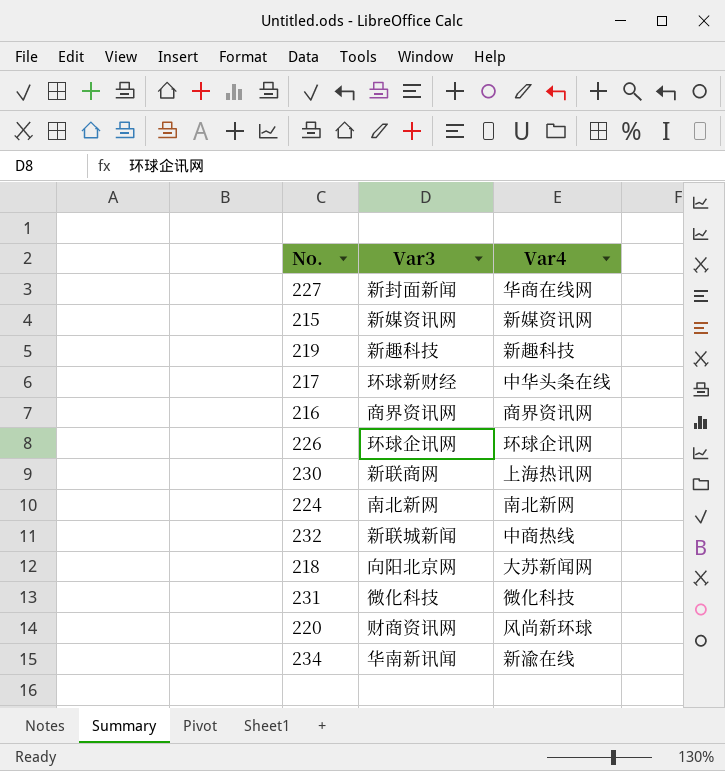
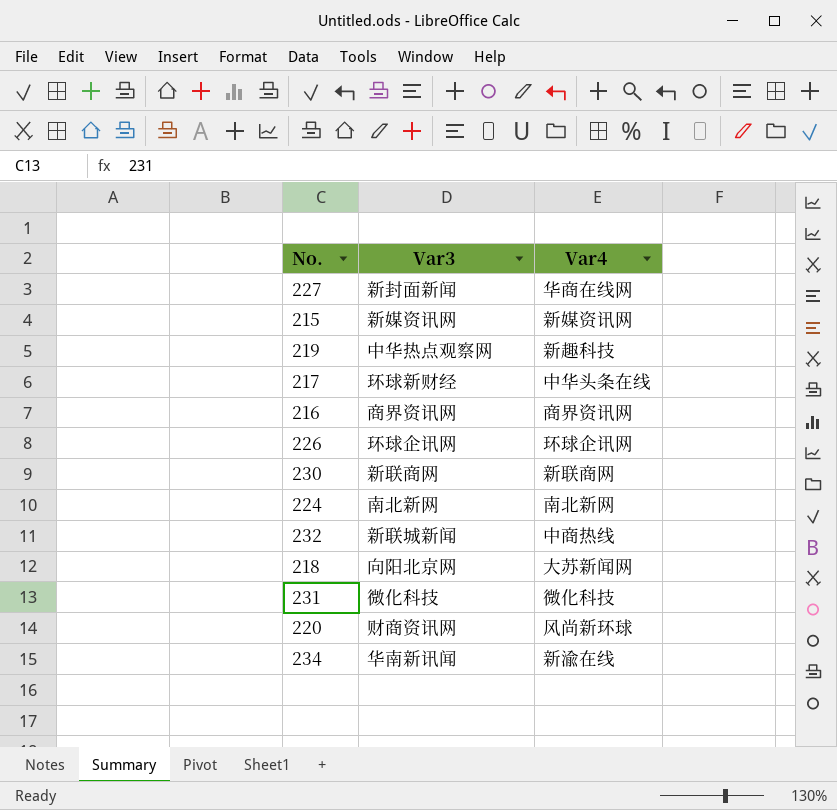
219 | Var3: 新趣科技 -> 中华热点观察网
230 | Var4: 上海热讯网 -> 新联商网

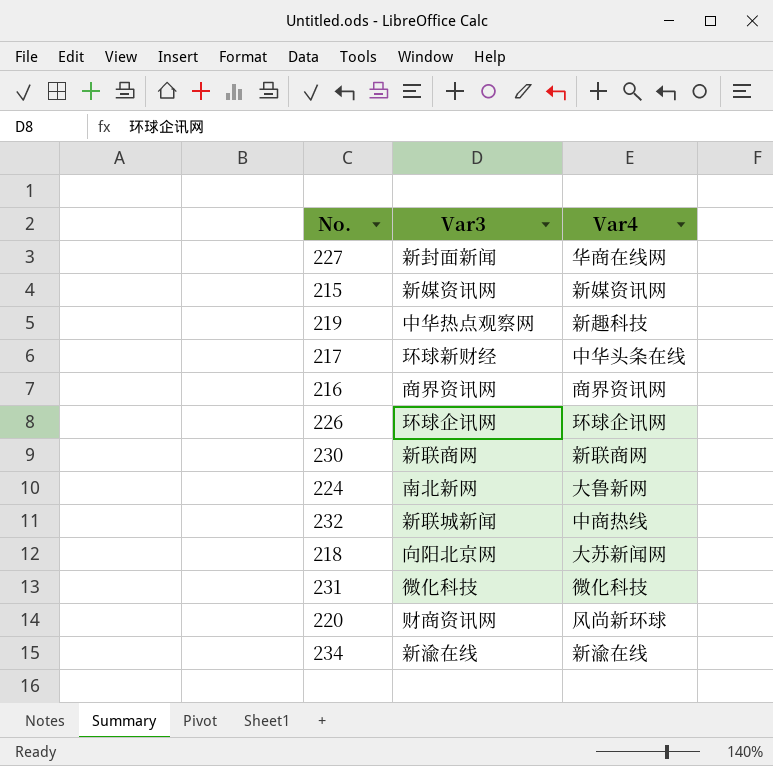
224 | Var4: 南北新网 -> 大鲁新网
234 | Var3: 华南新讯闻 -> 新渝在线

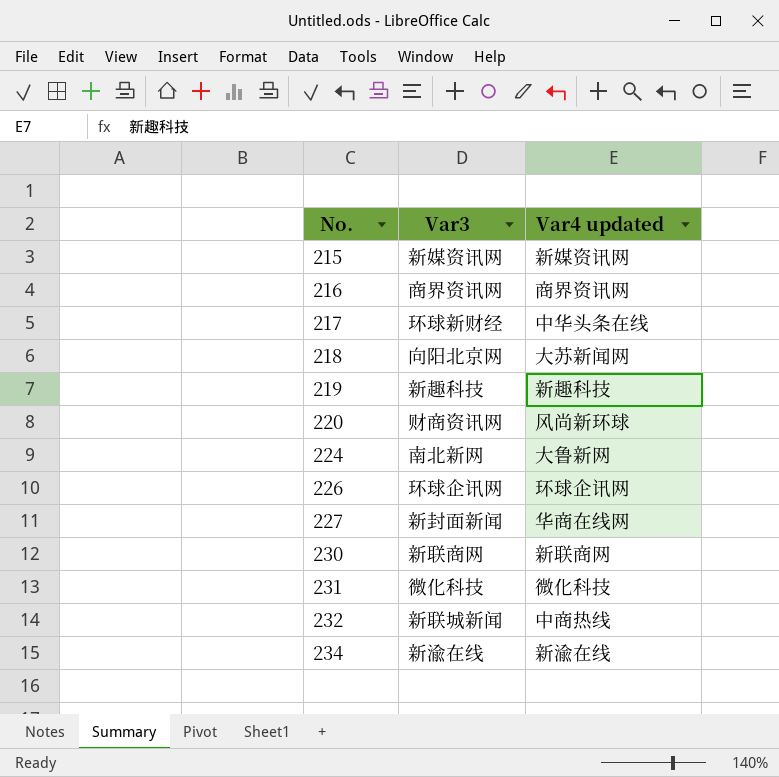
row order: none -> No. ascending
column name: Var4 -> Var4 updated
219 | Var3: 中华热点观察网 -> 新趣科技

